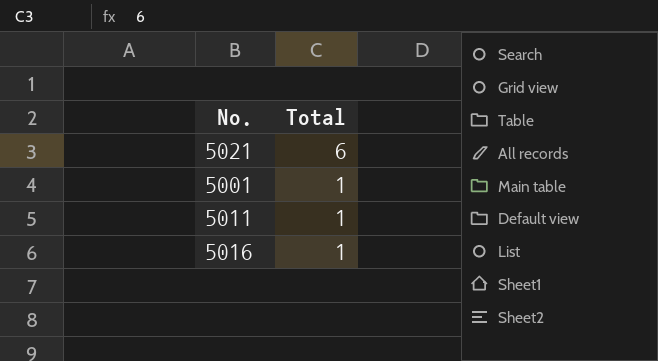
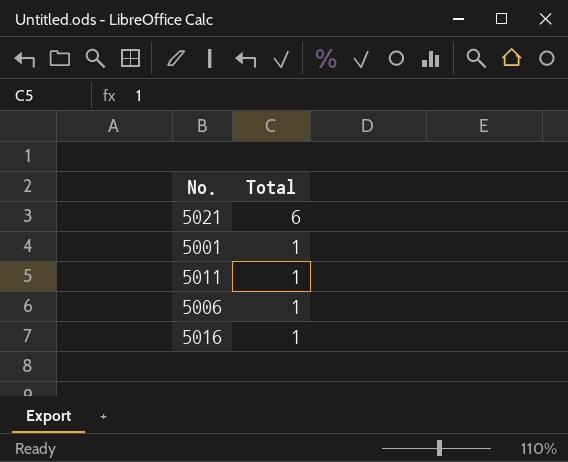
row 5006: none -> 1

